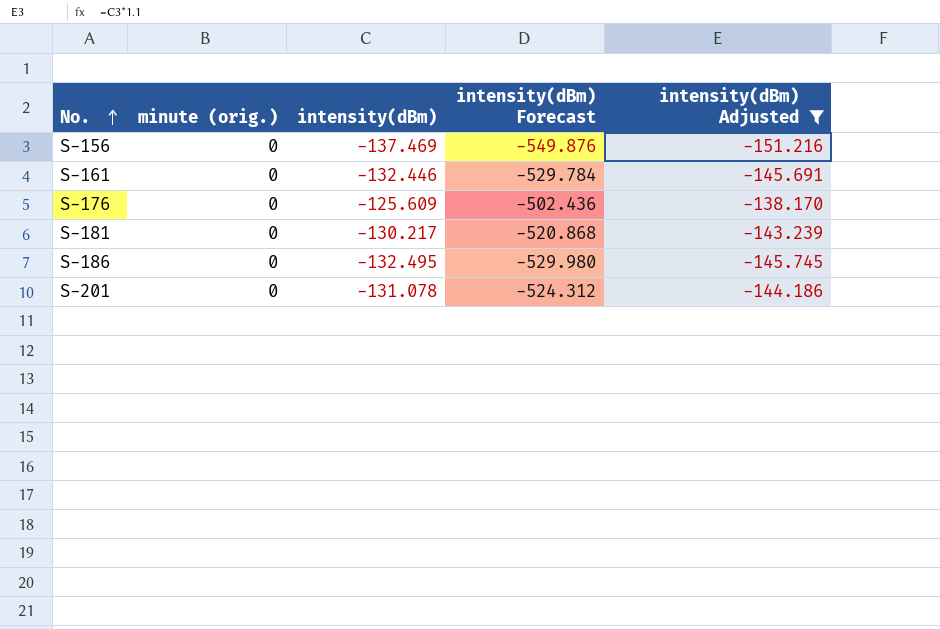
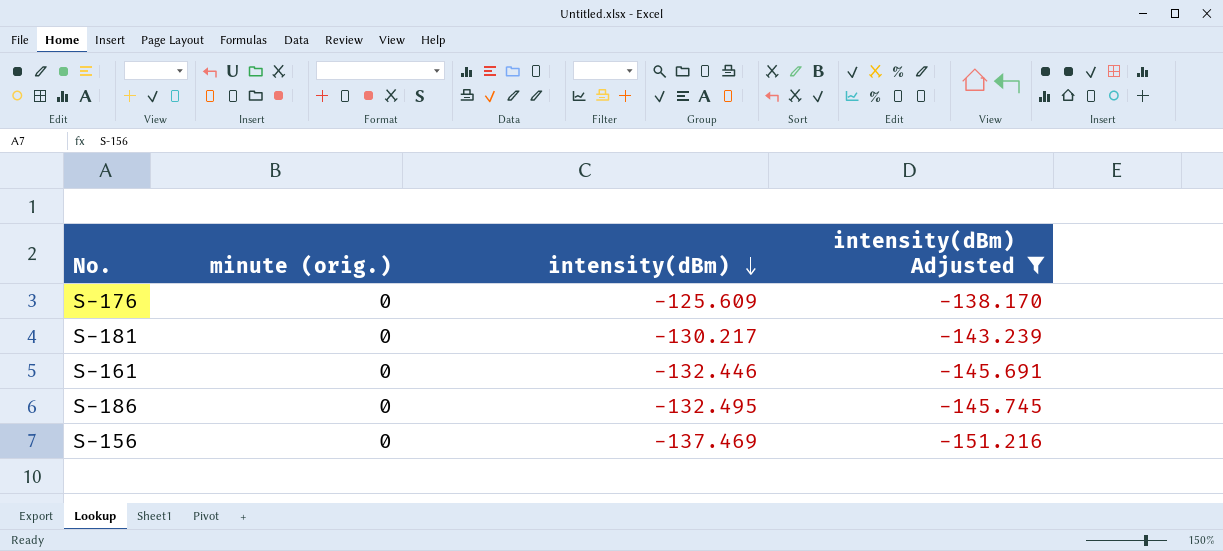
row order: No. ascending -> intensity(dBm) descending
column intensity(dBm) Forecast | formula: [intensity(dBm)] * 4 -> none
row S-201: 0 | -131.078 | -524.312 | -144.186 -> none

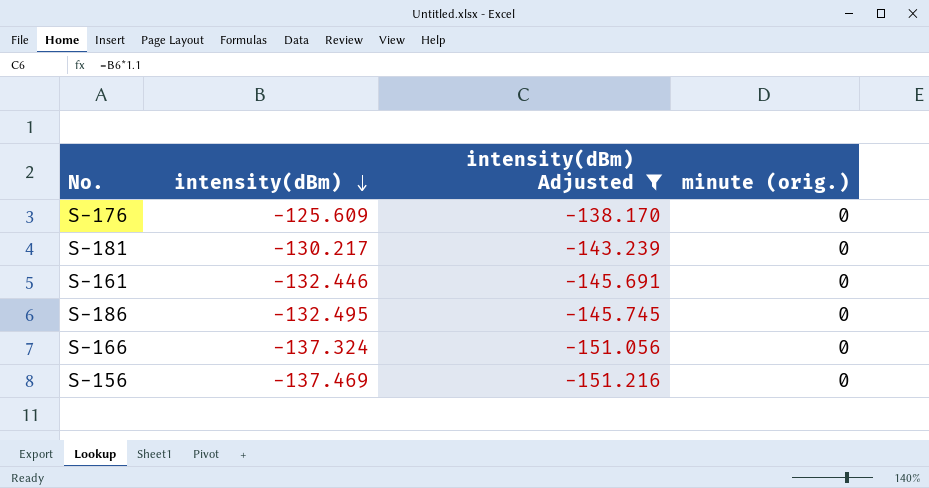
column minute (orig.) | position: 2 -> 4
row S-166: none -> -137.324 | -151.056 | 0

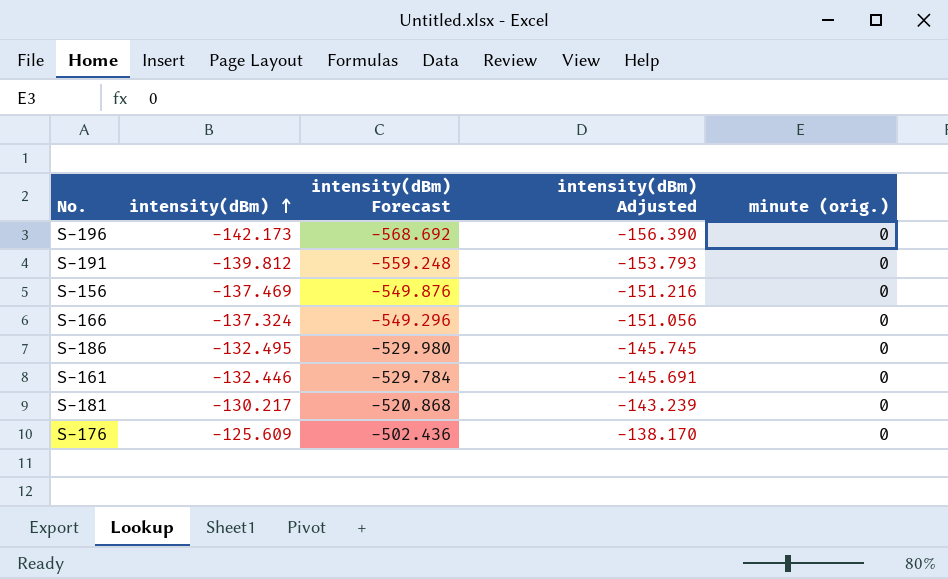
filter: intensity(dBm) Adjusted >= -151.216 -> none
row order: intensity(dBm) descending -> intensity(dBm) ascending
column intensity(dBm) Forecast | formula: none -> [intensity(dBm)] * 4

